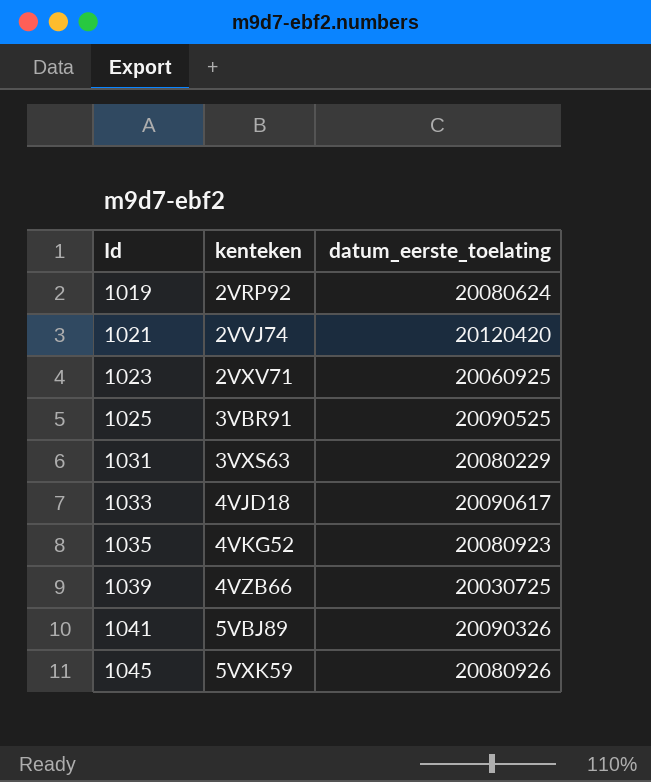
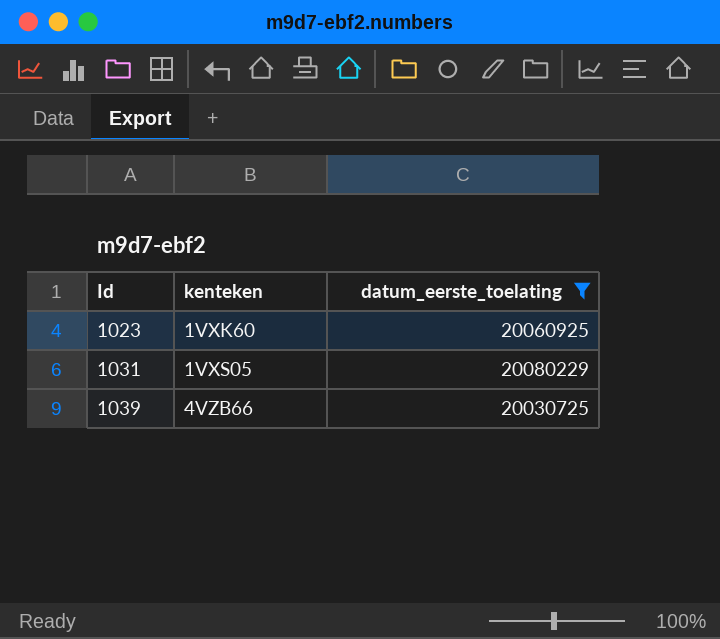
filter: none -> datum_eerste_toelating <= 20080229
1023 | kenteken: 2VXV71 -> 1VXK60
1031 | kenteken: 3VXS63 -> 1VXS05

